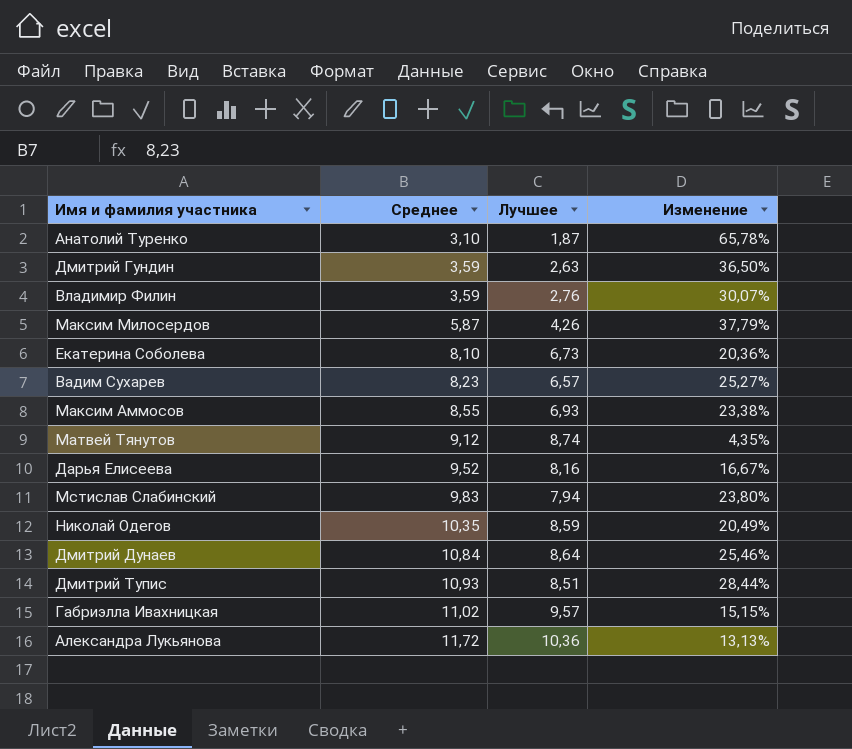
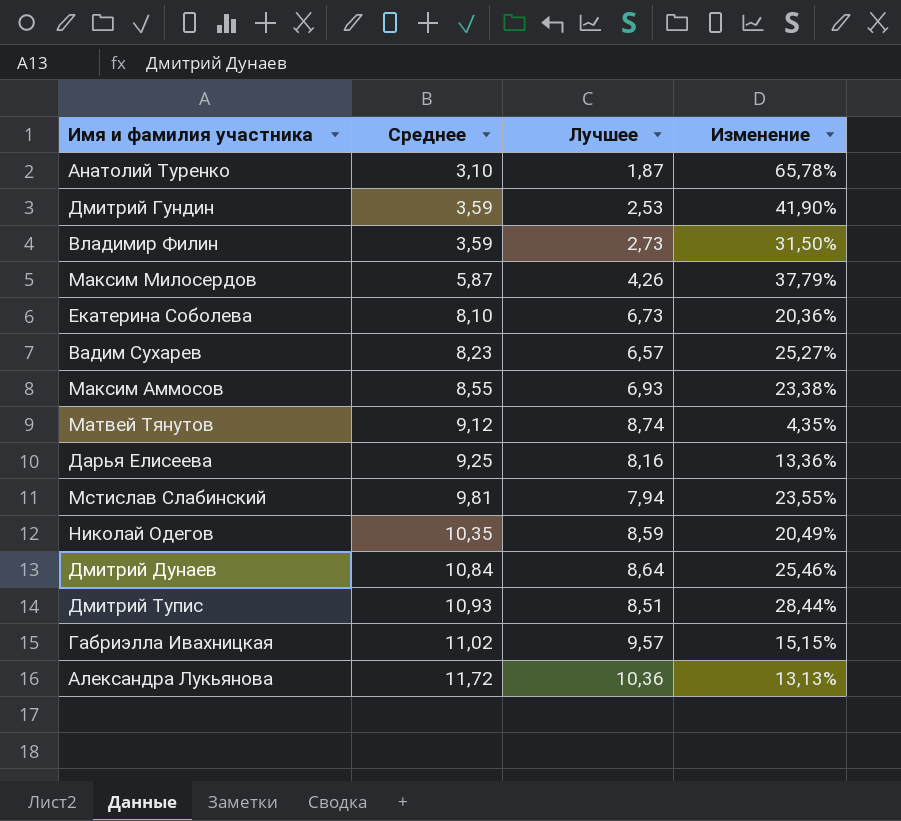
Дмитрий Гундин | Лучшее: 2,63 -> 2,53
Дмитрий Гундин | Изменение: 36,50% -> 41,90%
Владимир Филин | Лучшее: 2,76 -> 2,73
Владимир Филин | Изменение: 30,07% -> 31,50%
Дарья Елисеева | Среднее: 9,52 -> 9,25
Дарья Елисеева | Изменение: 16,67% -> 13,36%
Мстислав Слабинский | Среднее: 9,83 -> 9,81
Мстислав Слабинский | Изменение: 23,80% -> 23,55%

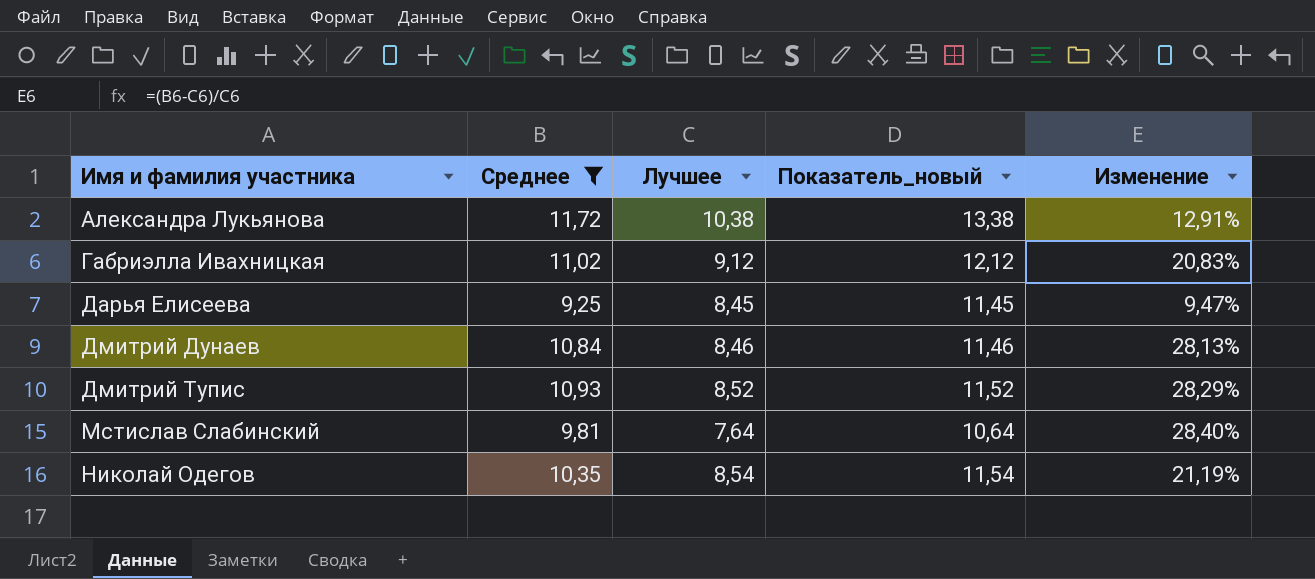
filter: none -> Среднее >= 9,25
row order: Среднее ascending -> Имя и фамилия участника ascending
column Показатель_новый | formula: none -> [Лучшее] + 3
Александра Лукьянова | Лучшее: 10,36 -> 10,38
Александра Лукьянова | Изменение: 13,13% -> 12,91%
Габриэлла Ивахницкая | Лучшее: 9,57 -> 9,12
Габриэлла Ивахницкая | Изменение: 15,15% -> 20,83%
Дарья Елисеева | Лучшее: 8,16 -> 8,45
Дарья Елисеева | Изменение: 13,36% -> 9,47%
Дмитрий Дунаев | Лучшее: 8,64 -> 8,46
Дмитрий Дунаев | Изменение: 25,46% -> 28,13%
Дмитрий Тупис | Лучшее: 8,51 -> 8,52
Дмитрий Тупис | Изменение: 28,44% -> 28,29%
Мстислав Слабинский | Лучшее: 7,94 -> 7,64
Мстислав Слабинский | Изменение: 23,55% -> 28,40%
Николай Одегов | Лучшее: 8,59 -> 8,54
Николай Одегов | Изменение: 20,49% -> 21,19%

